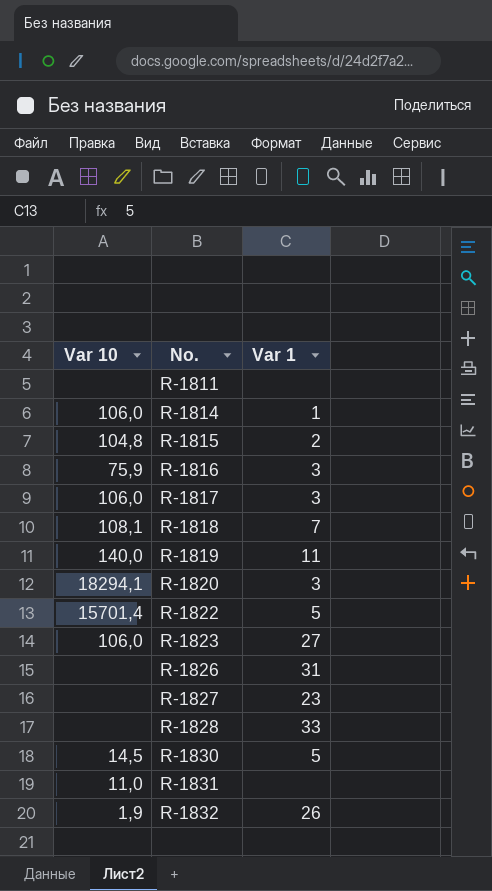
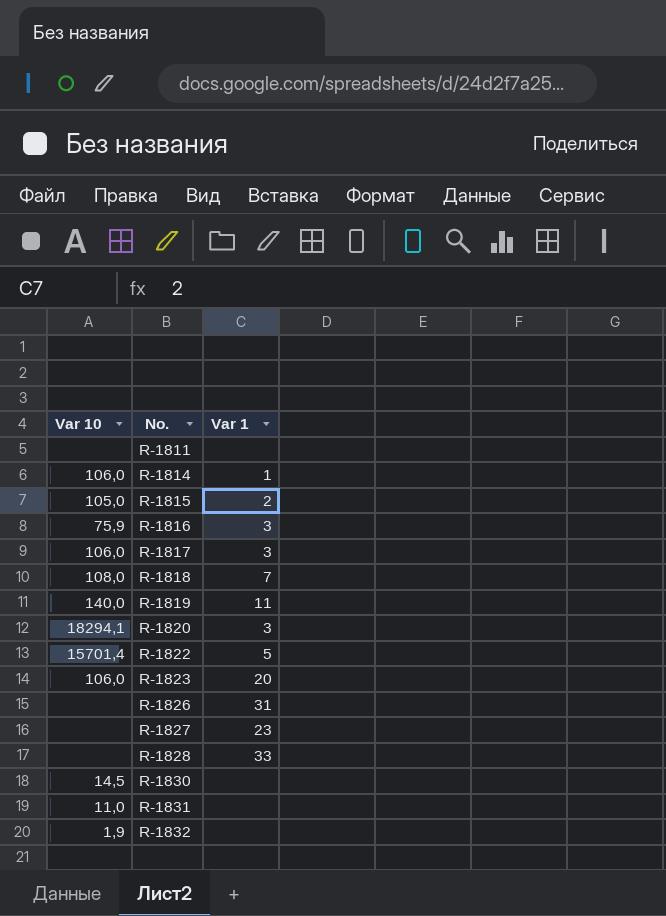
R-1815 | Var 10: 104,8 -> 105,0
R-1818 | Var 10: 108,1 -> 108,0
R-1823 | Var 1: 27 -> 20
R-1830 | Var 1: 5 -> none
R-1832 | Var 1: 26 -> none

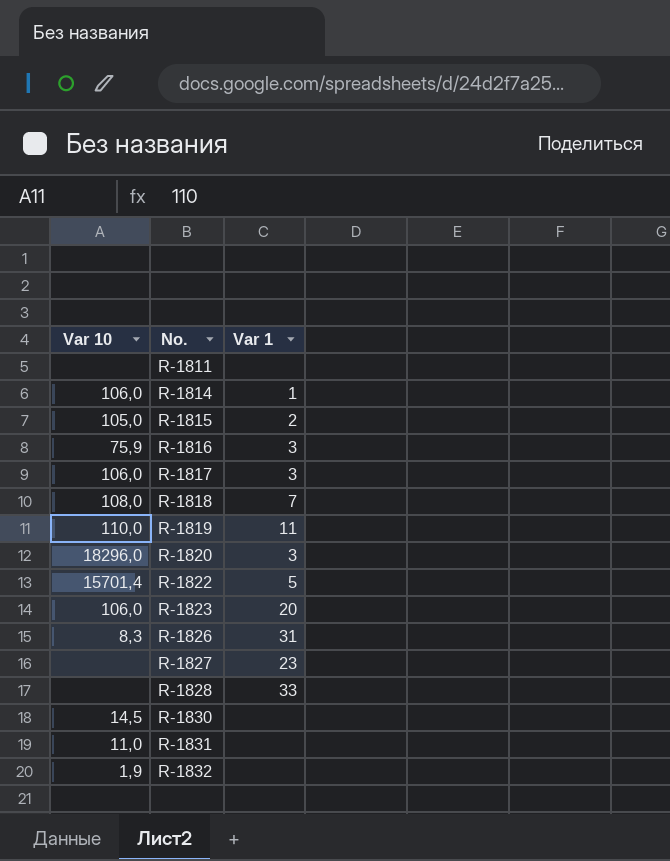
R-1819 | Var 10: 140,0 -> 110,0
R-1820 | Var 10: 18294,1 -> 18296,0
R-1826 | Var 10: none -> 8,3

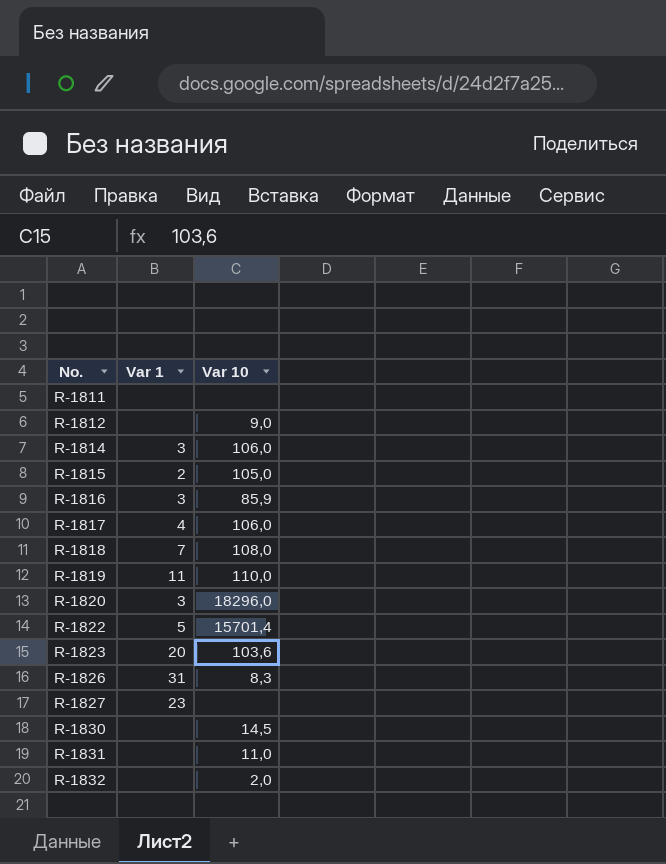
column Var 10 | position: 1 -> 3
row R-1828: none | 33 -> none
row R-1812: none -> none | 9,0
R-1814 | Var 1: 1 -> 3
R-1816 | Var 10: 75,9 -> 85,9
R-1817 | Var 1: 3 -> 4
R-1823 | Var 10: 106,0 -> 103,6
R-1832 | Var 10: 1,9 -> 2,0

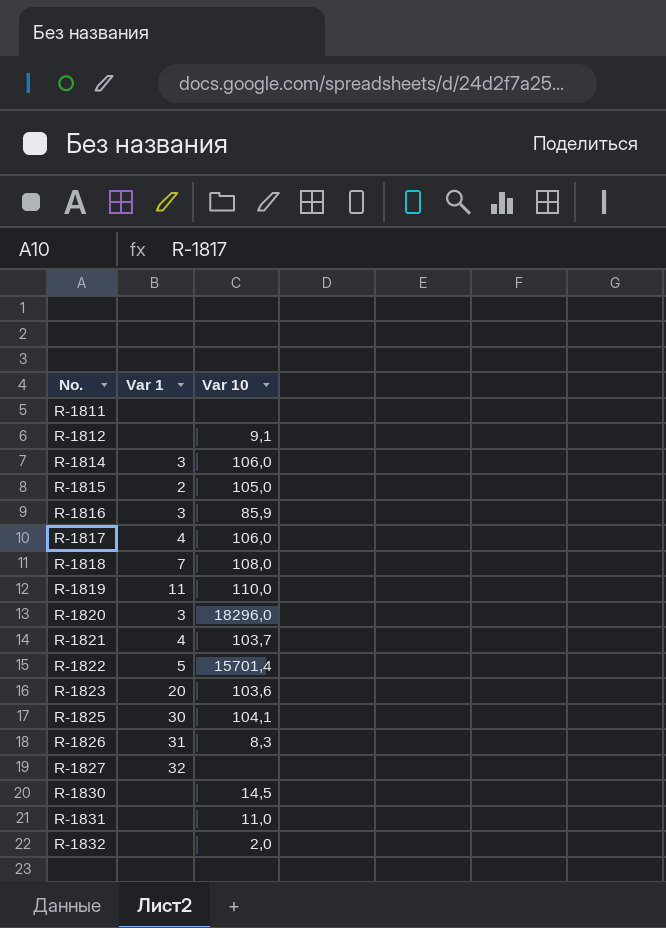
R-1812 | Var 10: 9,0 -> 9,1
row R-1821: none -> 4 | 103,7
row R-1825: none -> 30 | 104,1
R-1827 | Var 1: 23 -> 32

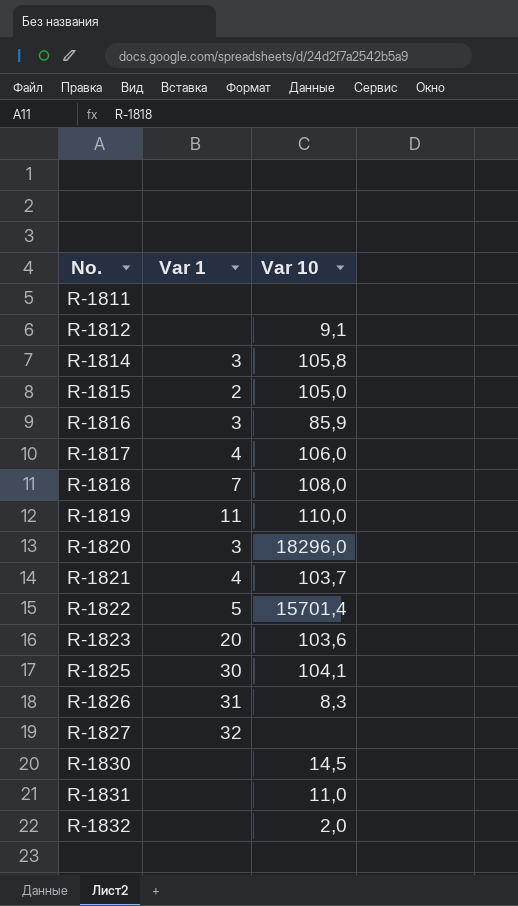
R-1814 | Var 10: 106,0 -> 105,8

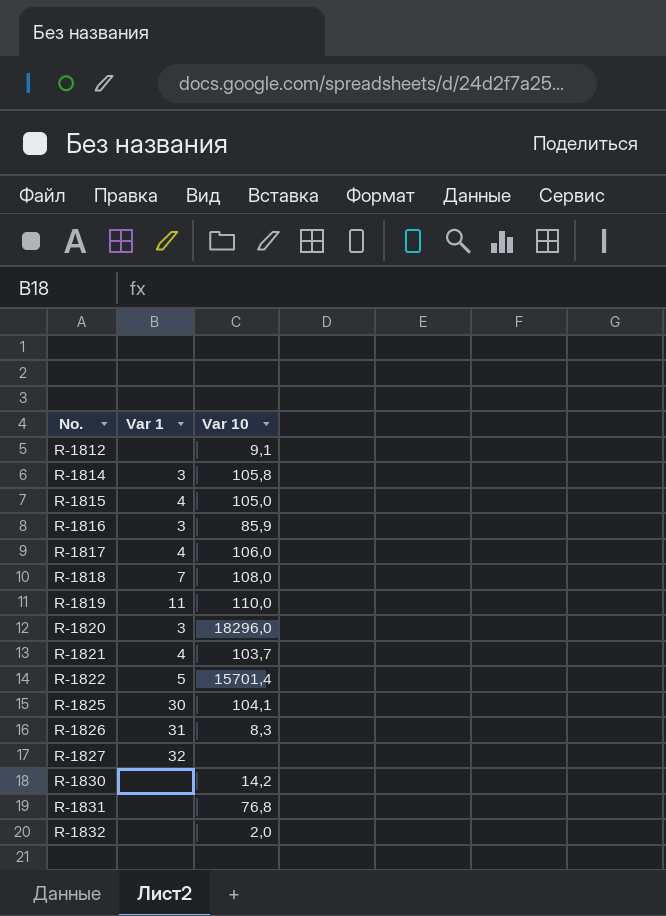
row R-1811: none | none -> none
row R-1823: 20 | 103,6 -> none
R-1815 | Var 1: 2 -> 4
R-1830 | Var 10: 14,5 -> 14,2
R-1831 | Var 10: 11,0 -> 76,8

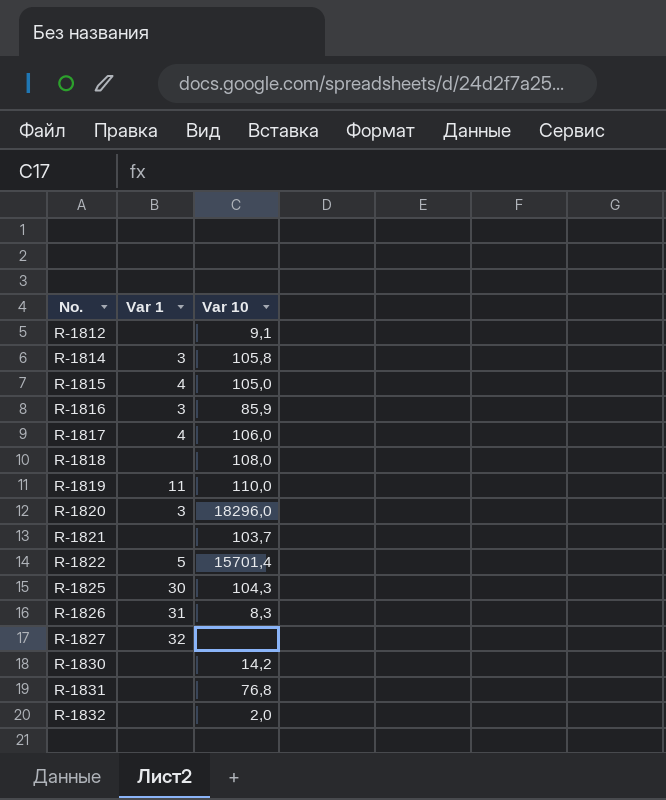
R-1818 | Var 1: 7 -> none
R-1821 | Var 1: 4 -> none
R-1825 | Var 10: 104,1 -> 104,3

